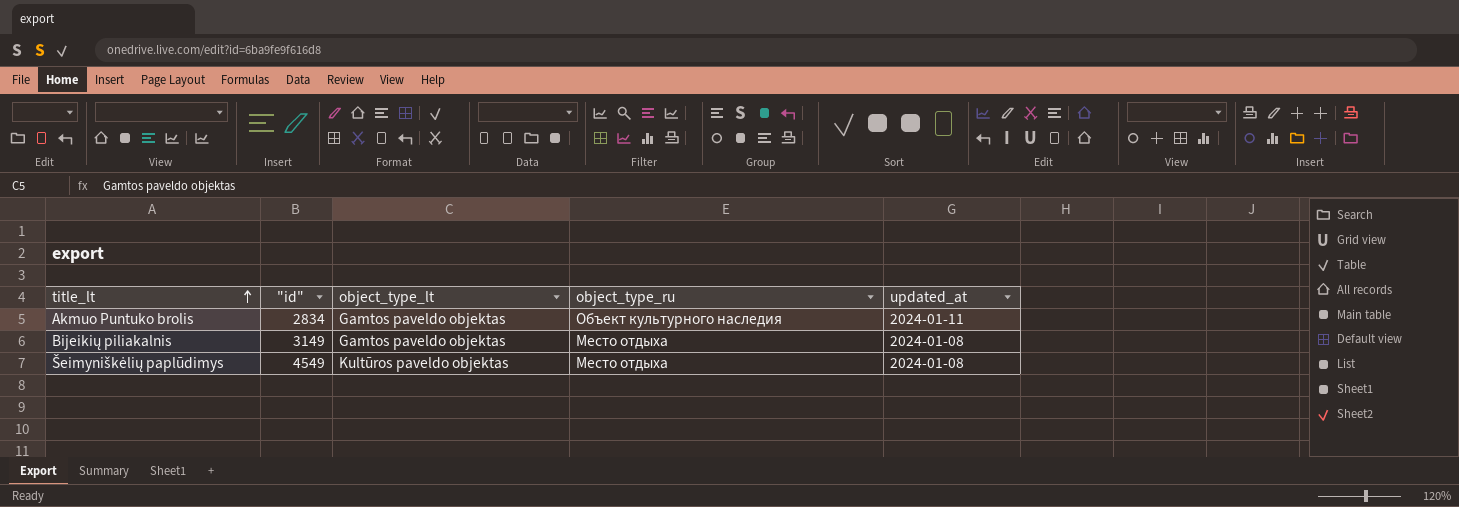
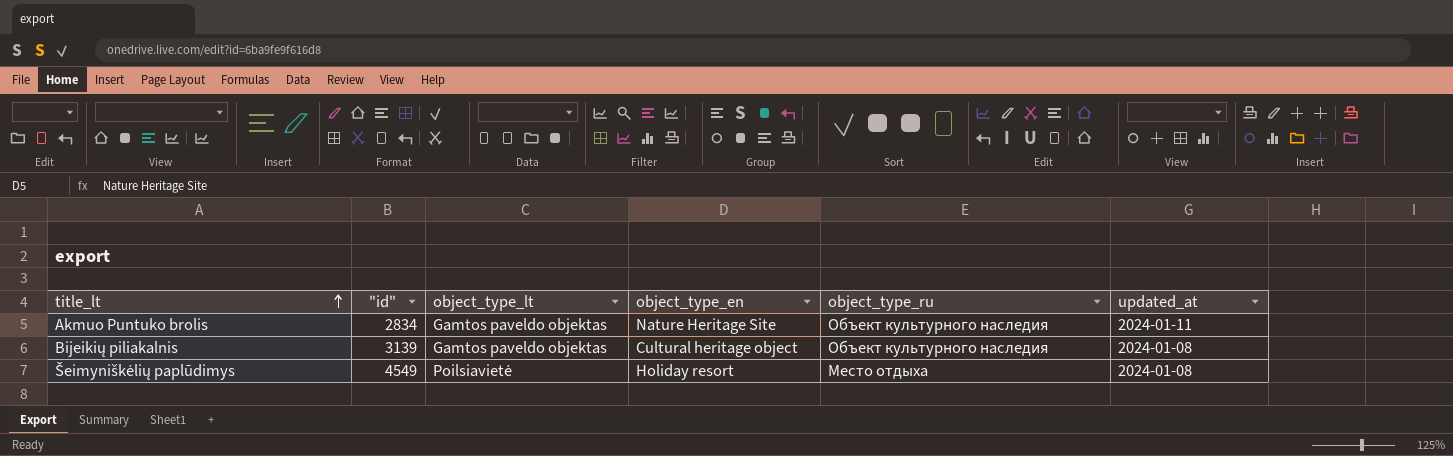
column object_type_en | position: none -> 4
Bijeikių piliakalnis | "id": 3149 -> 3139
Bijeikių piliakalnis | object_type_ru: Место отдыха -> Объект культурного наследия
Šeimyniškėlių paplūdimys | object_type_lt: Kultūros paveldo objektas -> Poilsiavietė

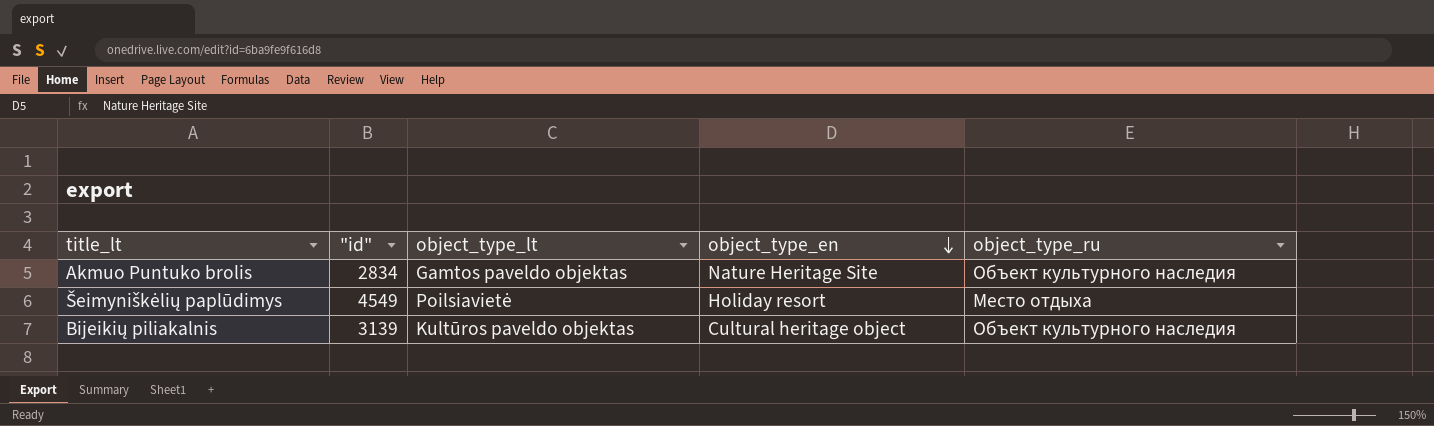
row order: title_lt ascending -> object_type_en descending
column updated_at | position: 6 -> none
Bijeikių piliakalnis | object_type_lt: Gamtos paveldo objektas -> Kultūros paveldo objektas

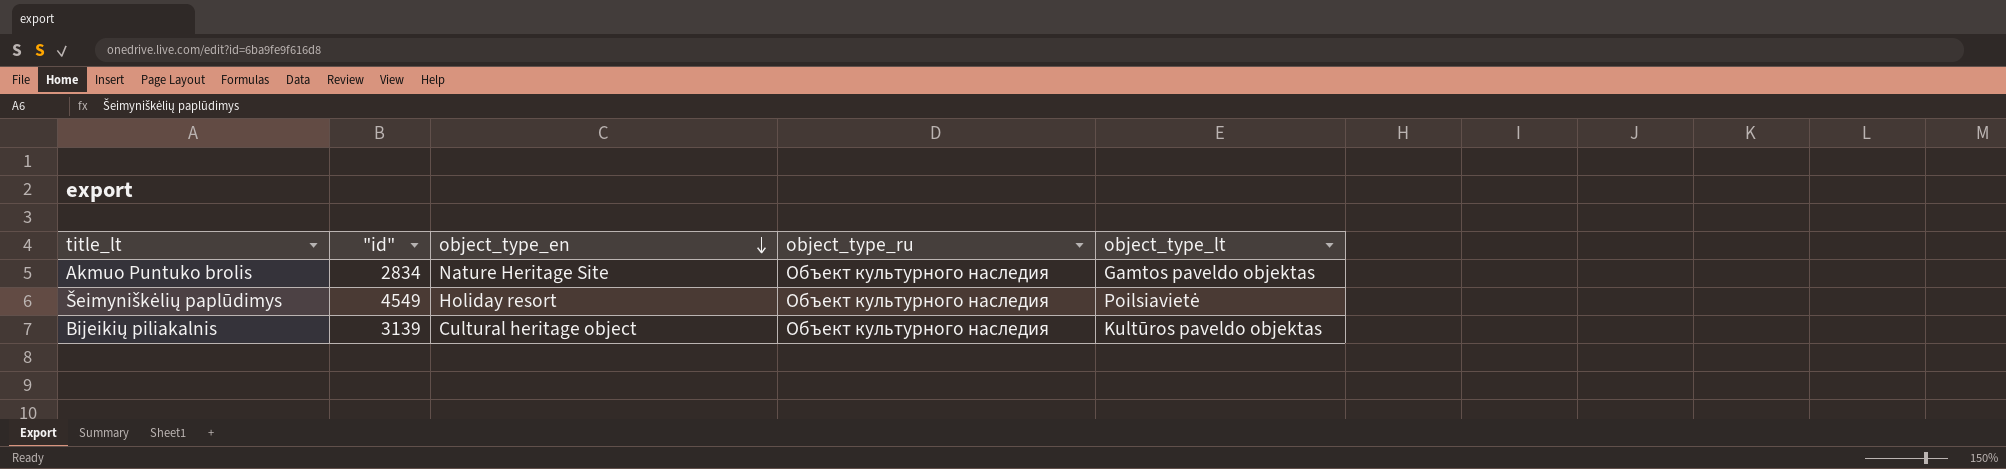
column object_type_lt | position: 3 -> 5
Šeimyniškėlių paplūdimys | object_type_ru: Место отдыха -> Объект культурного наследия

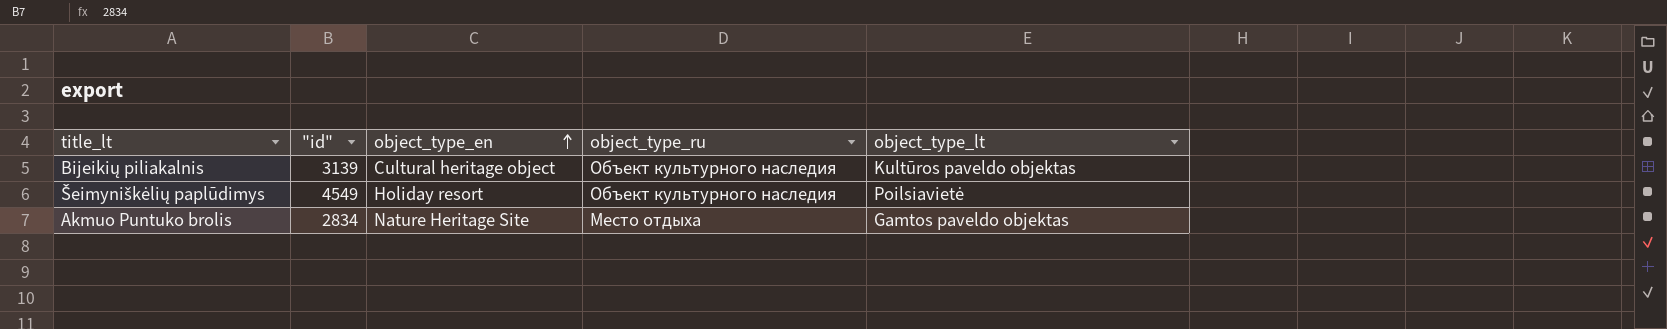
row order: object_type_en descending -> object_type_en ascending
Akmuo Puntuko brolis | object_type_ru: Объект культурного наследия -> Место отдыха

